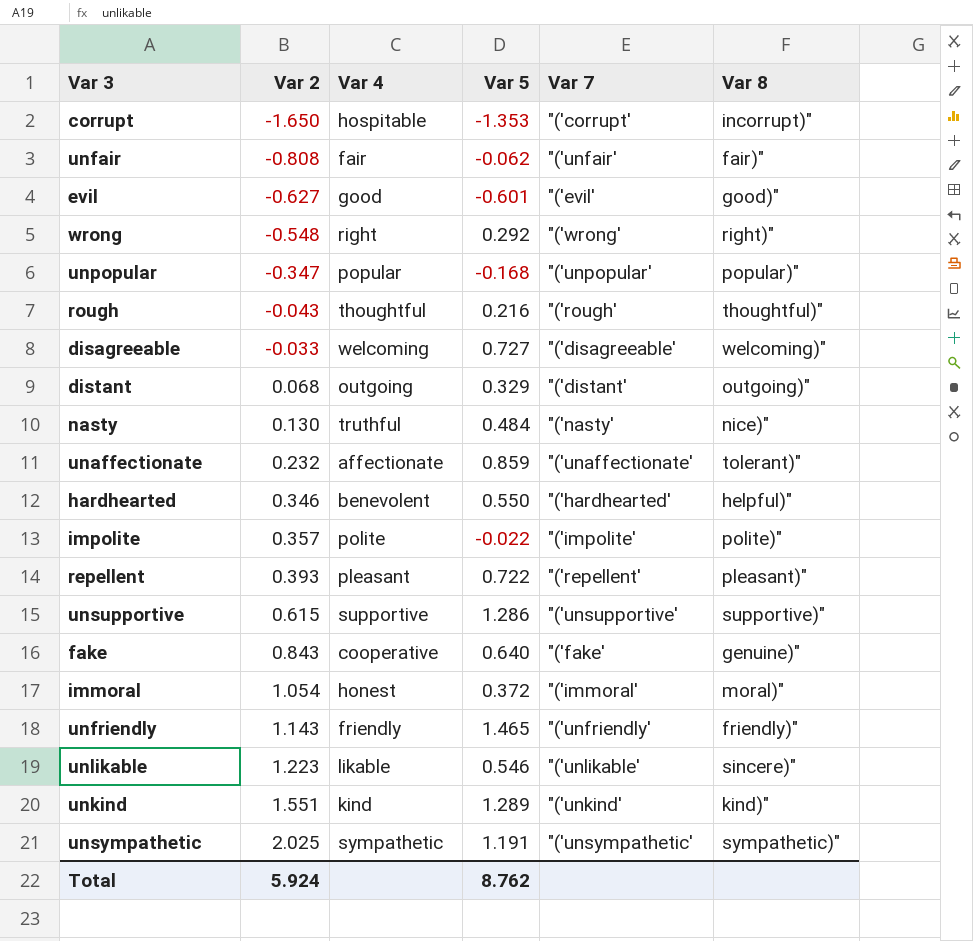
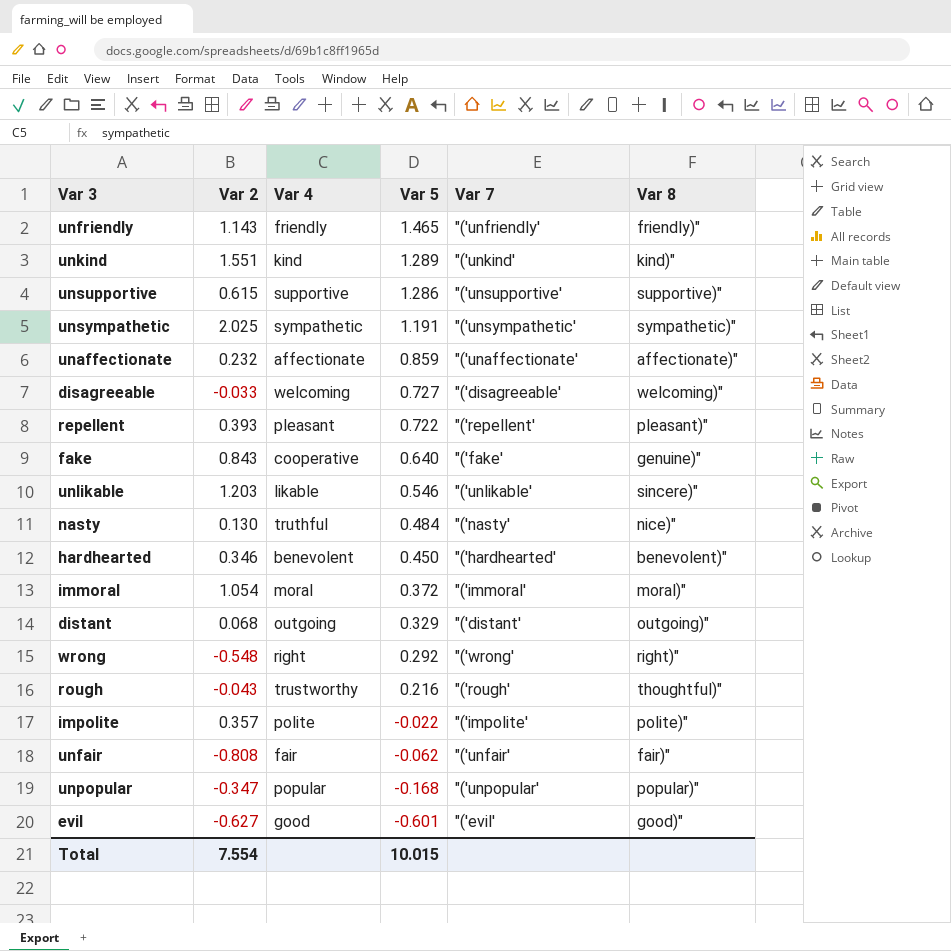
row order: Var 2 ascending -> Var 5 descending
row corrupt: -1.650 | hospitable | -1.353 | "('corrupt' | incorrupt)" -> none
unaffectionate | Var 8: tolerant)" -> affectionate)"
unlikable | Var 2: 1.223 -> 1.203
hardhearted | Var 5: 0.550 -> 0.450
hardhearted | Var 8: helpful)" -> benevolent)"
immoral | Var 4: honest -> moral
rough | Var 4: thoughtful -> trustworthy
Total | Var 2: 5.924 -> 7.554
Total | Var 5: 8.762 -> 10.015

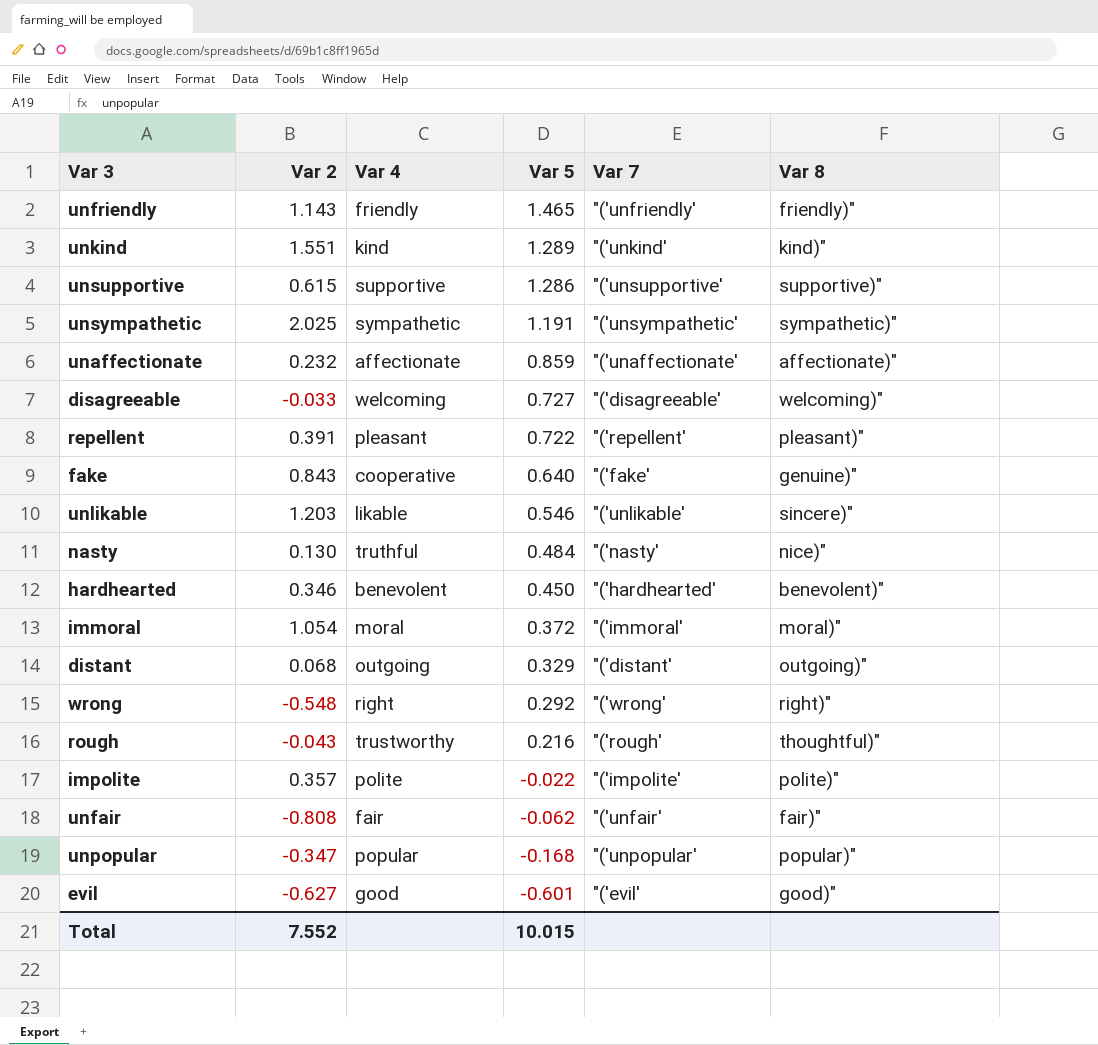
repellent | Var 2: 0.393 -> 0.391
Total | Var 2: 7.554 -> 7.552

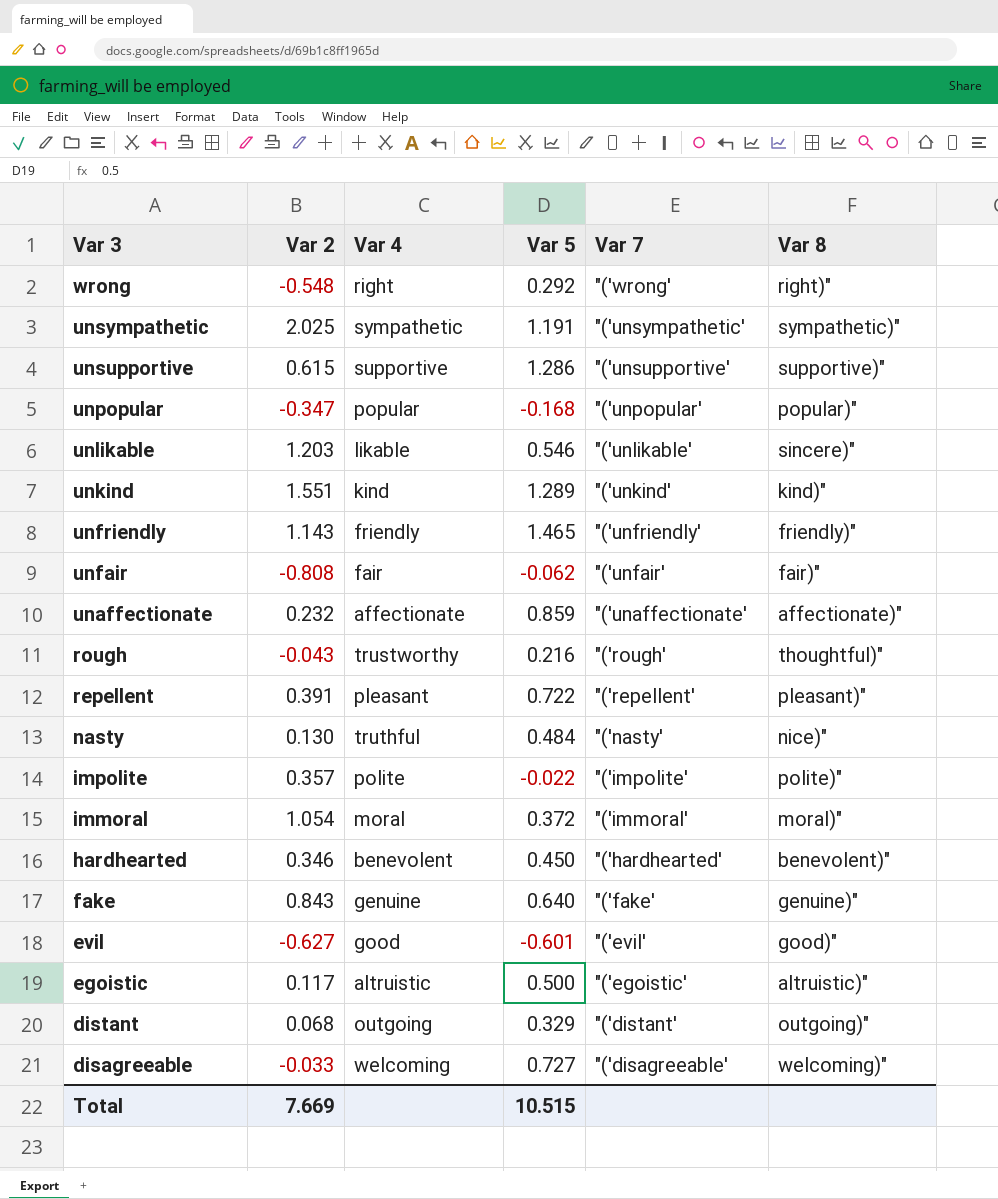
row order: Var 5 descending -> Var 3 descending
fake | Var 4: cooperative -> genuine
row egoistic: none -> 0.117 | altruistic | 0.500 | "('egoistic' | altruistic)"
Total | Var 2: 7.552 -> 7.669
Total | Var 5: 10.015 -> 10.515

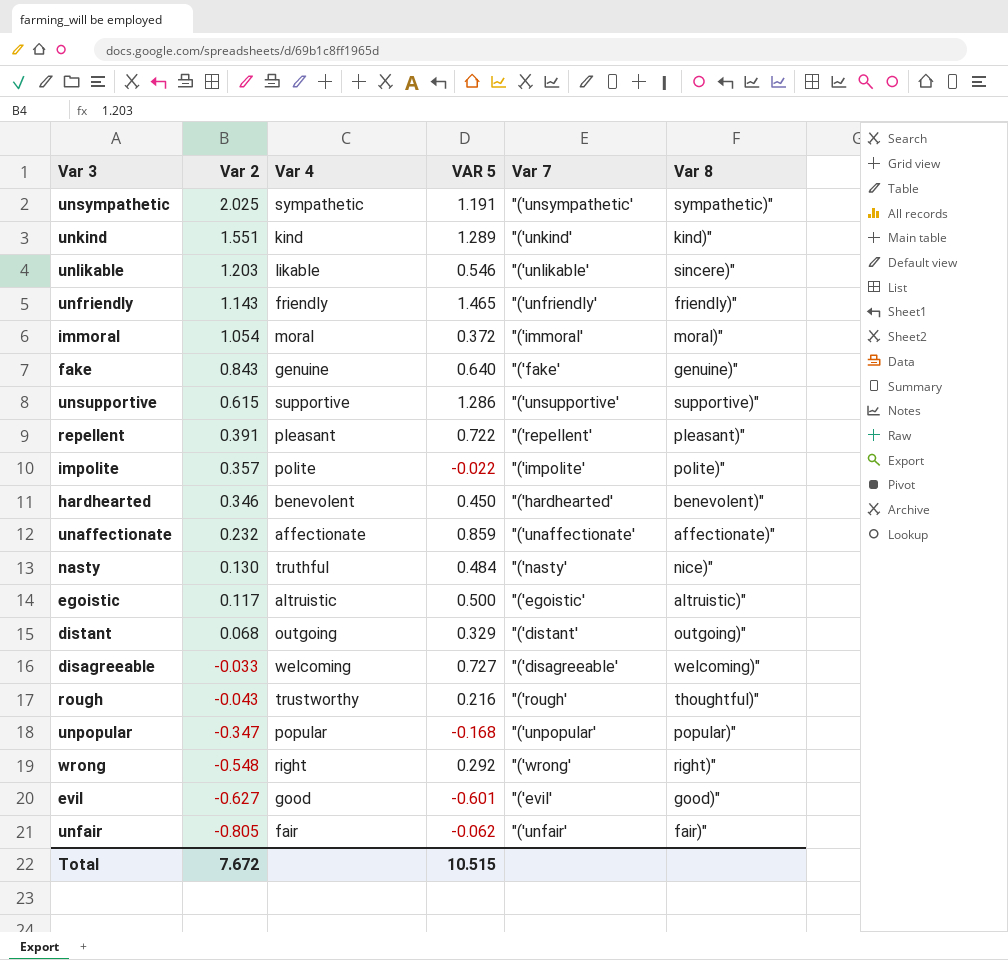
row order: Var 3 descending -> Var 2 descending
column name: Var 5 -> VAR 5
unfair | Var 2: -0.808 -> -0.805
Total | Var 2: 7.669 -> 7.672

